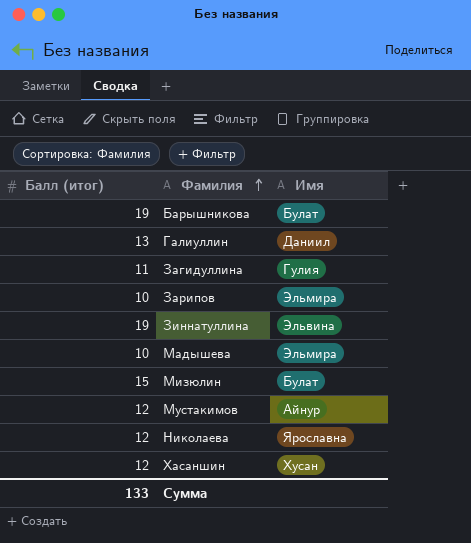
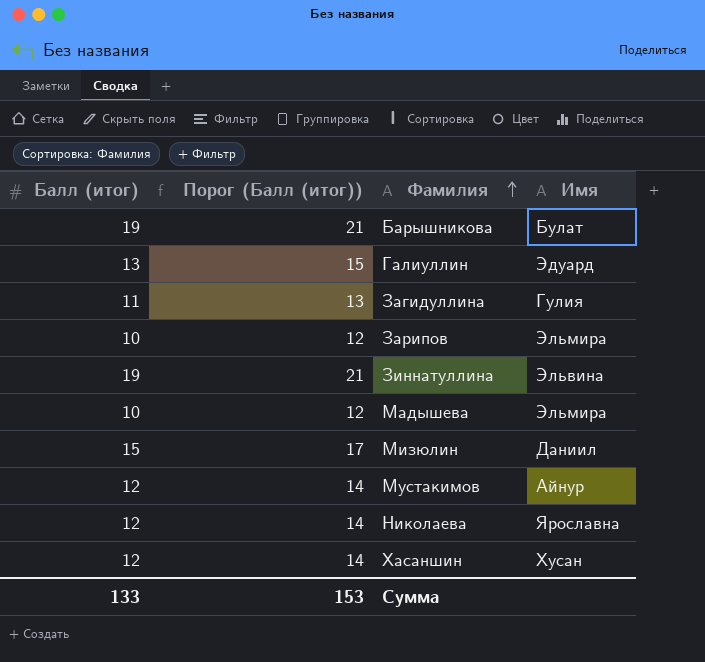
column Порог (Балл (итог)) | formula: none -> [Балл (итог)] + 2
Галиуллин | Имя: Даниил -> Эдуард
Мизюлин | Имя: Булат -> Даниил

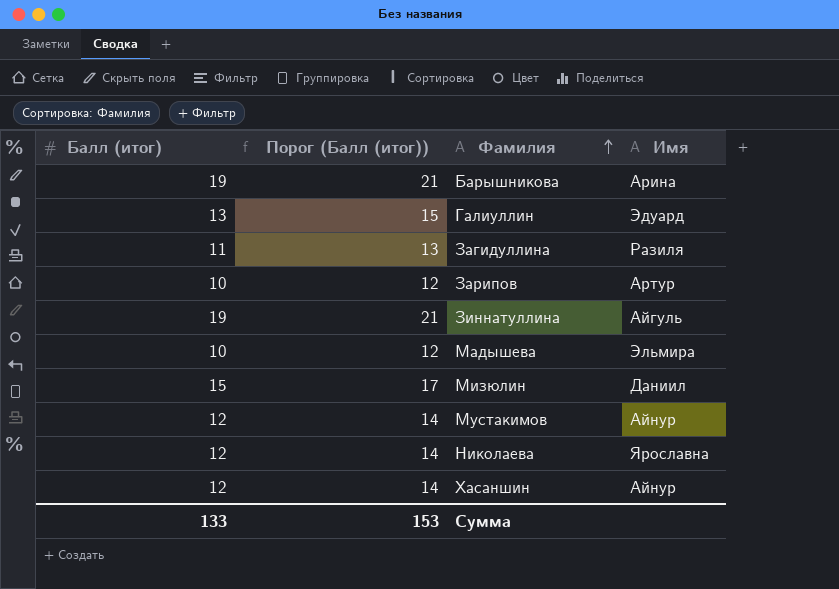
Барышникова | Имя: Булат -> Арина
Загидуллина | Имя: Гулия -> Разиля
Зарипов | Имя: Эльмира -> Артур
Зиннатуллина | Имя: Эльвина -> Айгуль
Хасаншин | Имя: Хусан -> Айнур

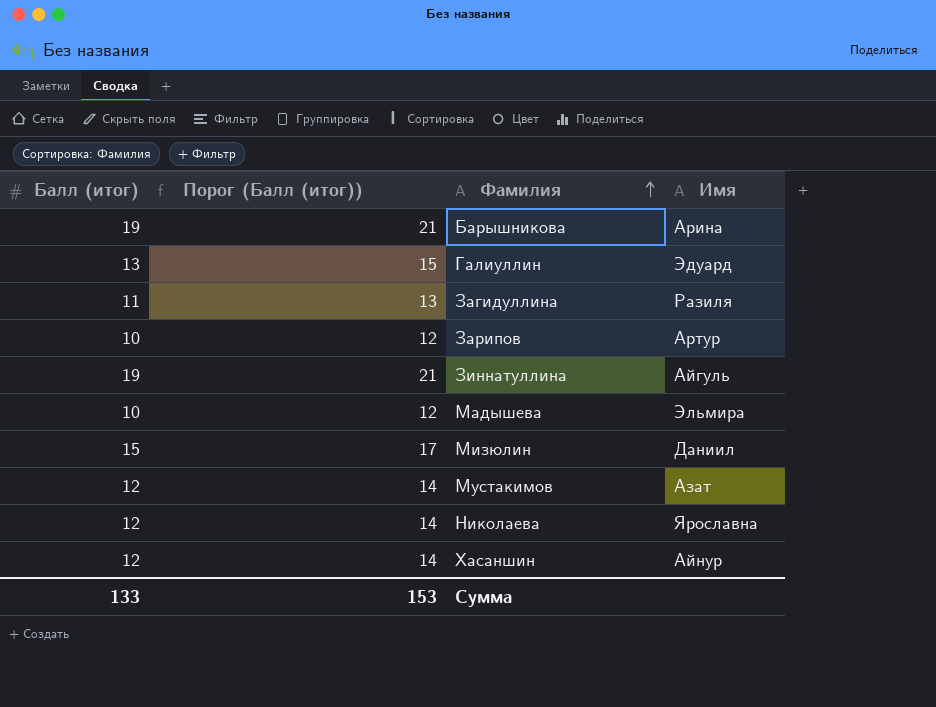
Мустакимов | Имя: Айнур -> Азат

